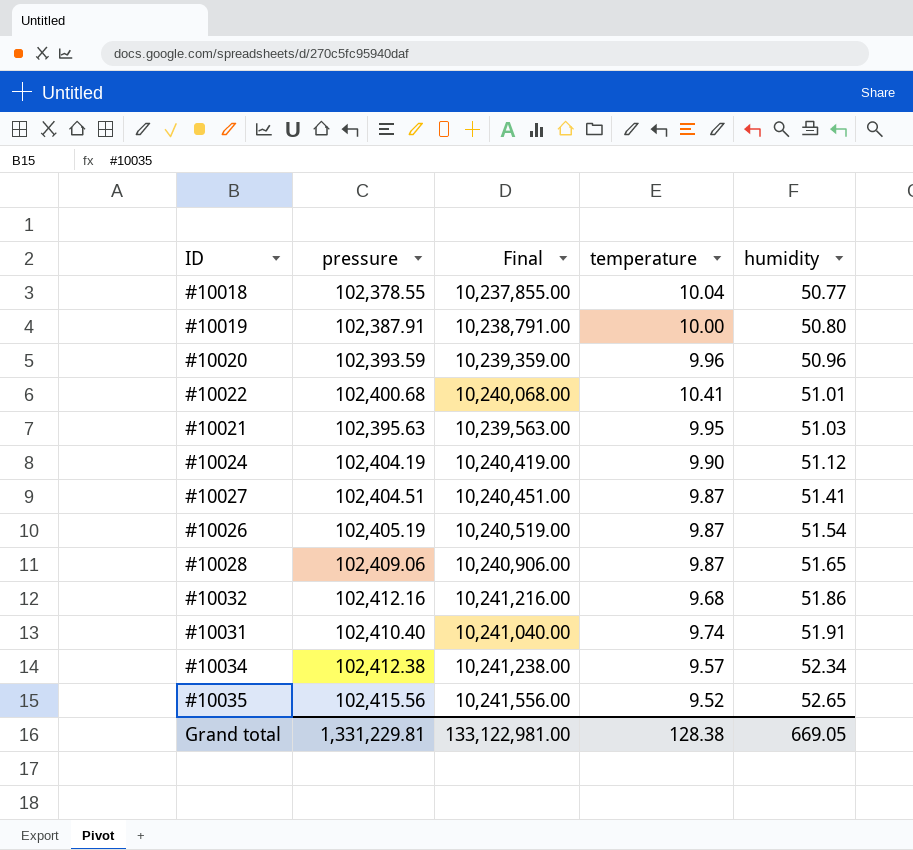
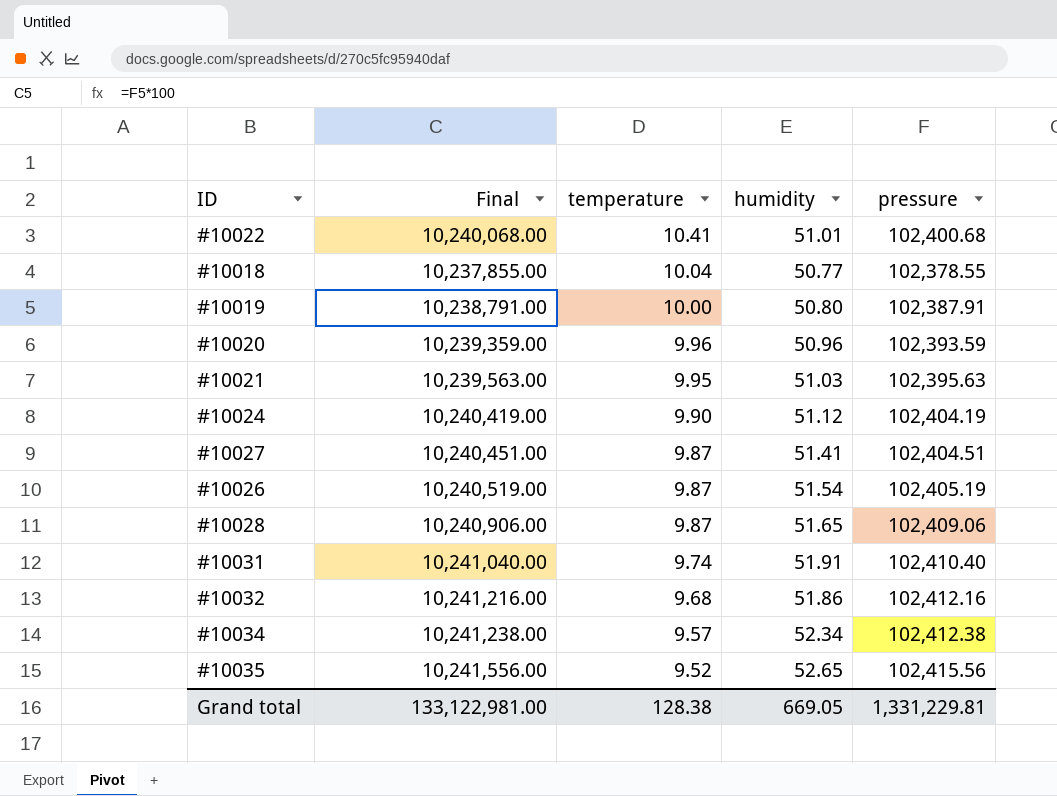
row order: humidity ascending -> temperature descending
column pressure | position: 2 -> 5

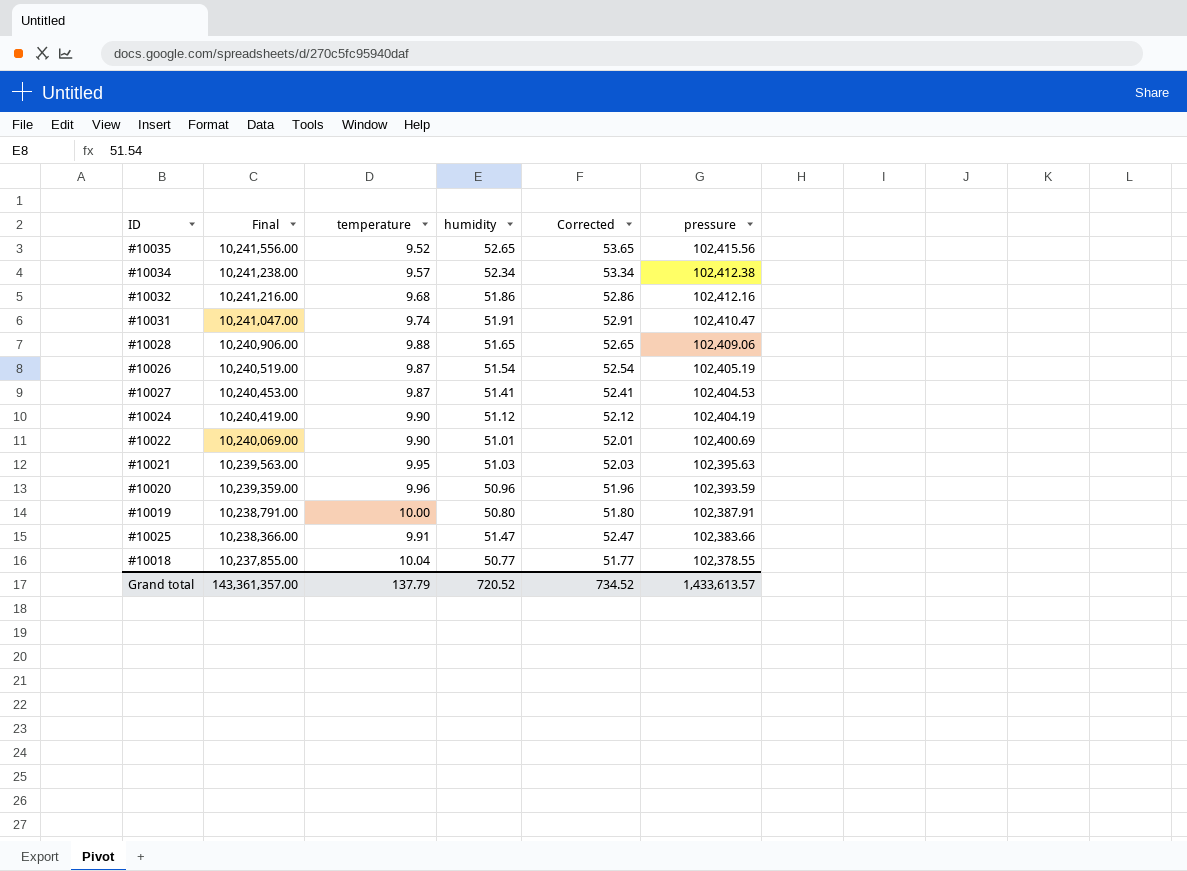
row order: temperature descending -> Final descending
column Corrected | formula: none -> [humidity] + 1
#10031 | Final: 10,241,040.00 -> 10,241,047.00
#10031 | pressure: 102,410.40 -> 102,410.47
#10028 | temperature: 9.87 -> 9.88
#10027 | Final: 10,240,451.00 -> 10,240,453.00
#10027 | pressure: 102,404.51 -> 102,404.53
#10022 | Final: 10,240,068.00 -> 10,240,069.00
#10022 | temperature: 10.41 -> 9.90
#10022 | pressure: 102,400.68 -> 102,400.69
row #10025: none -> 10,238,366.00 | 9.91 | 51.47 | 52.47 | 102,383.66
Grand total | Final: 133,122,981.00 -> 143,361,357.00
Grand total | temperature: 128.38 -> 137.79
Grand total | humidity: 669.05 -> 720.52
Grand total | pressure: 1,331,229.81 -> 1,433,613.57

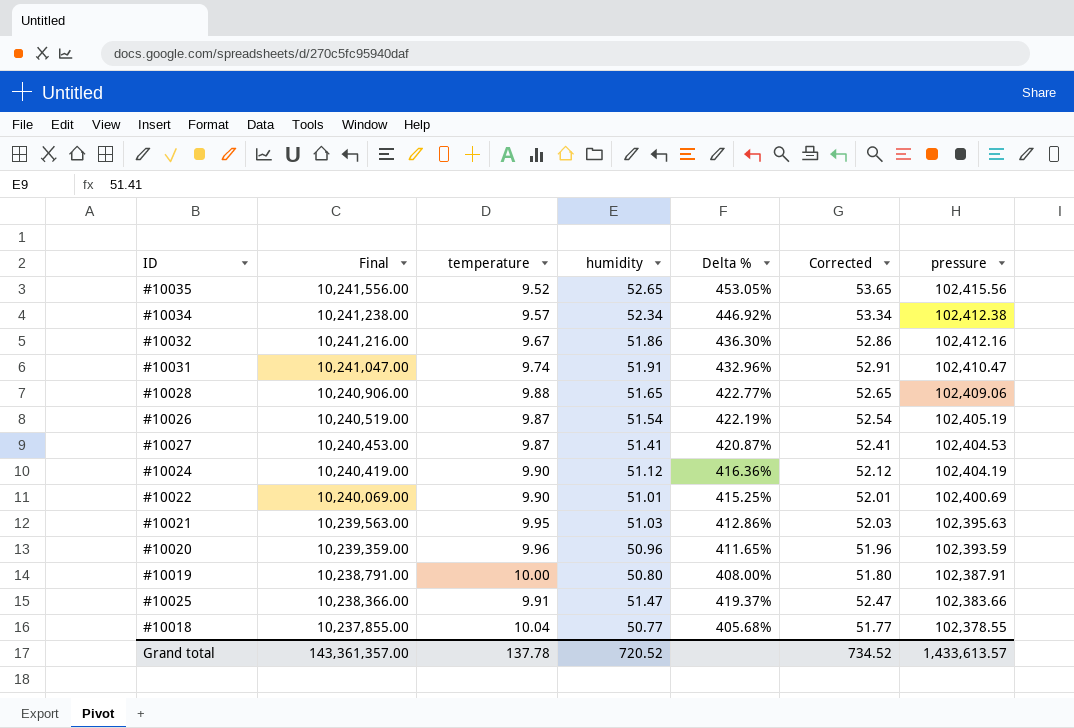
column Delta % | formula: none -> ([humidity] - [temperature]) / [temperature]
#10032 | temperature: 9.68 -> 9.67
Grand total | temperature: 137.79 -> 137.78

